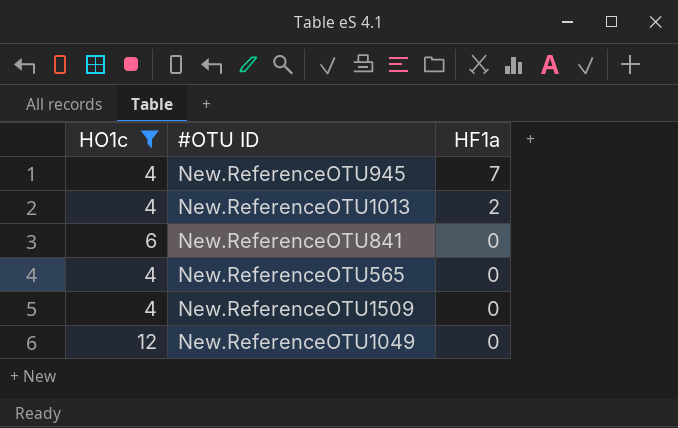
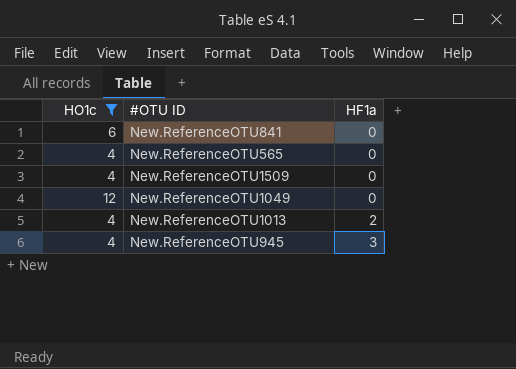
row order: HF1a descending -> HF1a ascending
New.ReferenceOTU945 | HF1a: 7 -> 3

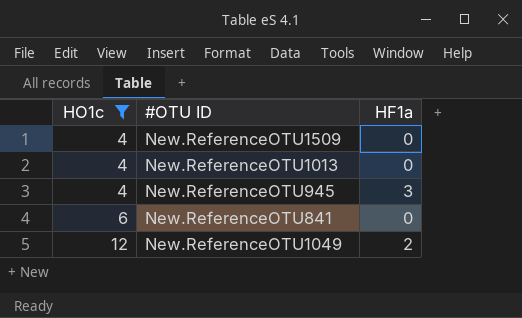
row order: HF1a ascending -> HO1c ascending
row New.ReferenceOTU565: 4 | 0 -> none
New.ReferenceOTU1013 | HF1a: 2 -> 0
New.ReferenceOTU1049 | HF1a: 0 -> 2

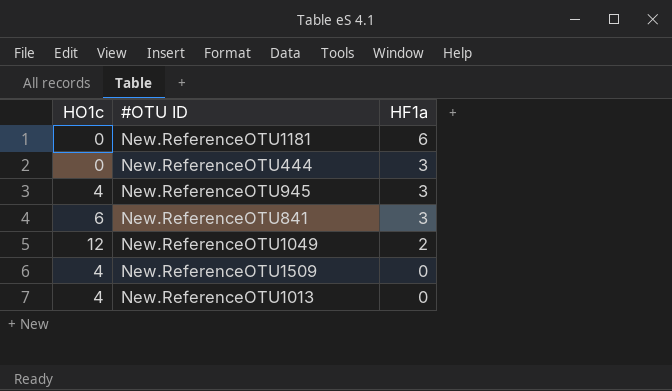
filter: HO1c != 0 -> none
row order: HO1c ascending -> HF1a descending
New.ReferenceOTU841 | HF1a: 0 -> 3

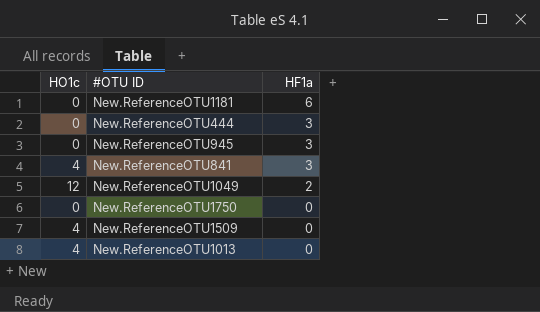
New.ReferenceOTU945 | HO1c: 4 -> 0
New.ReferenceOTU841 | HO1c: 6 -> 4
row New.ReferenceOTU1750: none -> 0 | 0

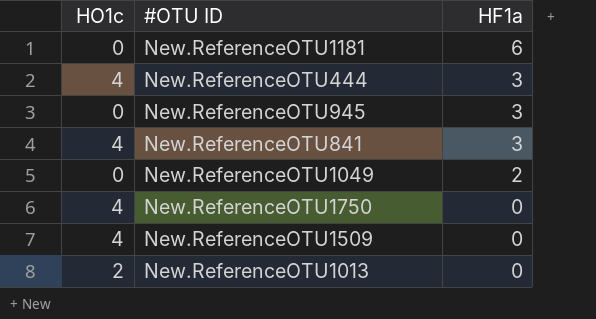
New.ReferenceOTU444 | HO1c: 0 -> 4
New.ReferenceOTU1049 | HO1c: 12 -> 0
New.ReferenceOTU1750 | HO1c: 0 -> 4
New.ReferenceOTU1013 | HO1c: 4 -> 2

